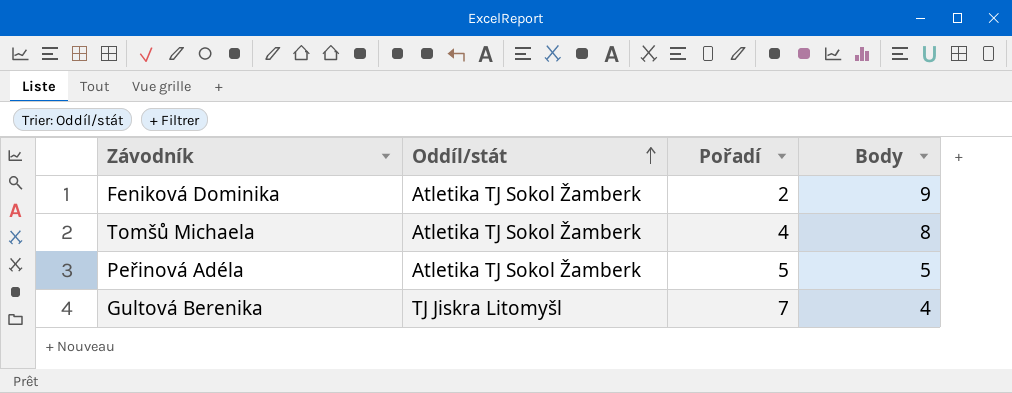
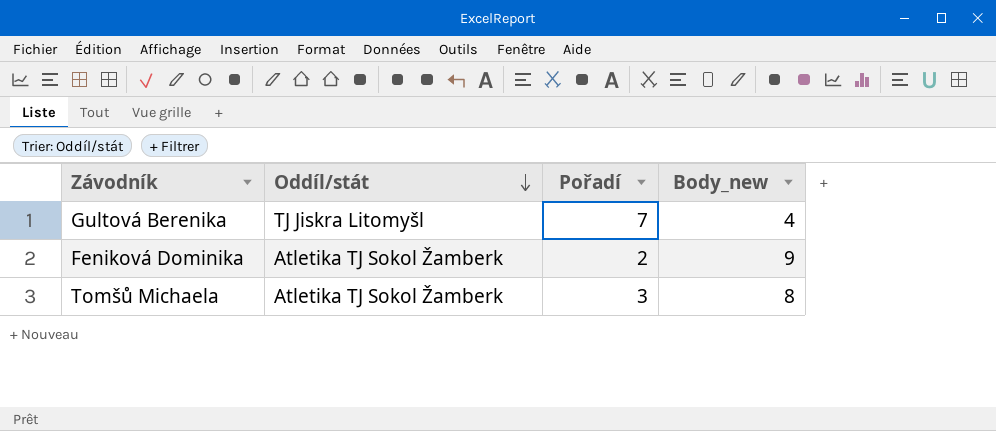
row order: Oddíl/stát ascending -> Oddíl/stát descending
column name: Body -> Body_new
row Peřinová Adéla: Atletika TJ Sokol Žamberk | 5 | 5 -> none
Tomšů Michaela | Pořadí: 4 -> 3

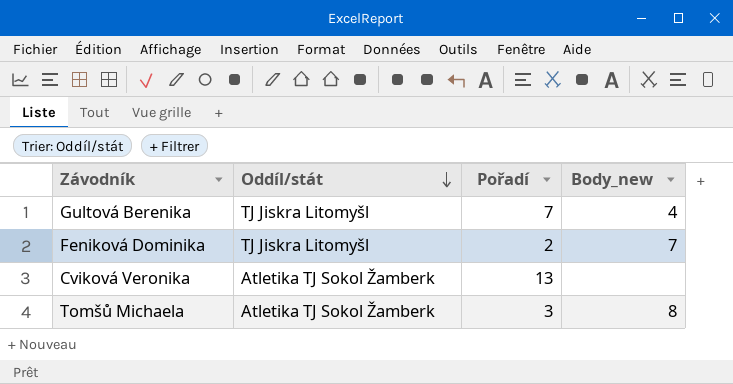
Feniková Dominika | Oddíl/stát: Atletika TJ Sokol Žamberk -> TJ Jiskra Litomyšl
Feniková Dominika | Body_new: 9 -> 7
row Cviková Veronika: none -> Atletika TJ Sokol Žamberk | 13 | none

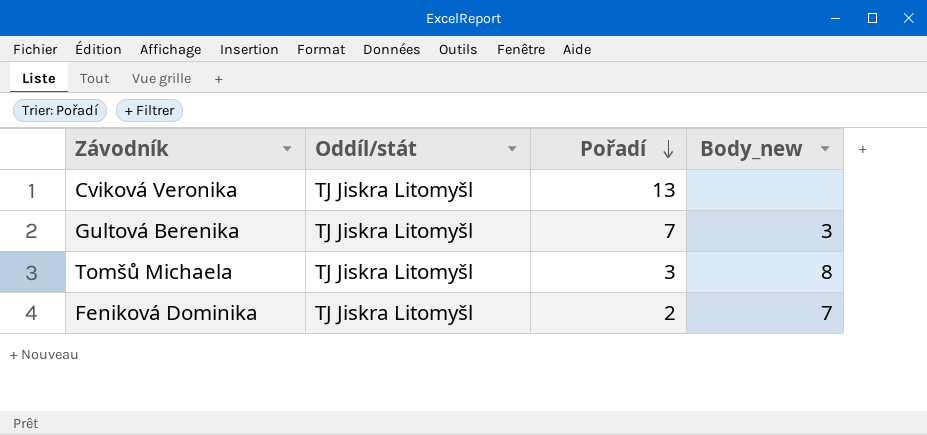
row order: Oddíl/stát descending -> Pořadí descending
Cviková Veronika | Oddíl/stát: Atletika TJ Sokol Žamberk -> TJ Jiskra Litomyšl
Gultová Berenika | Body_new: 4 -> 3
Tomšů Michaela | Oddíl/stát: Atletika TJ Sokol Žamberk -> TJ Jiskra Litomyšl

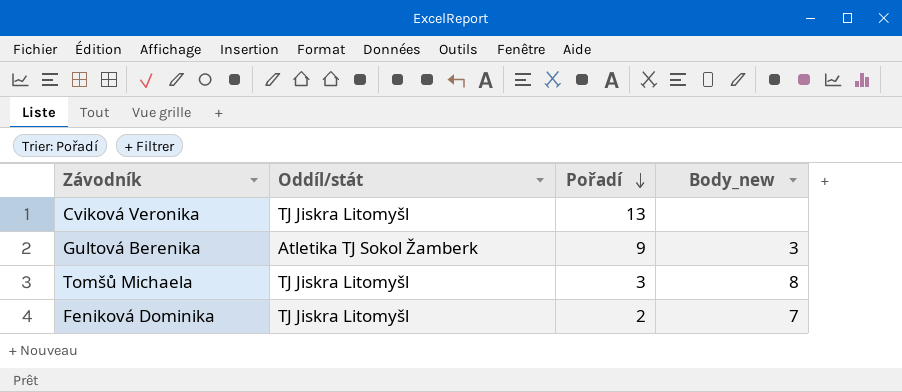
Gultová Berenika | Oddíl/stát: TJ Jiskra Litomyšl -> Atletika TJ Sokol Žamberk
Gultová Berenika | Pořadí: 7 -> 9

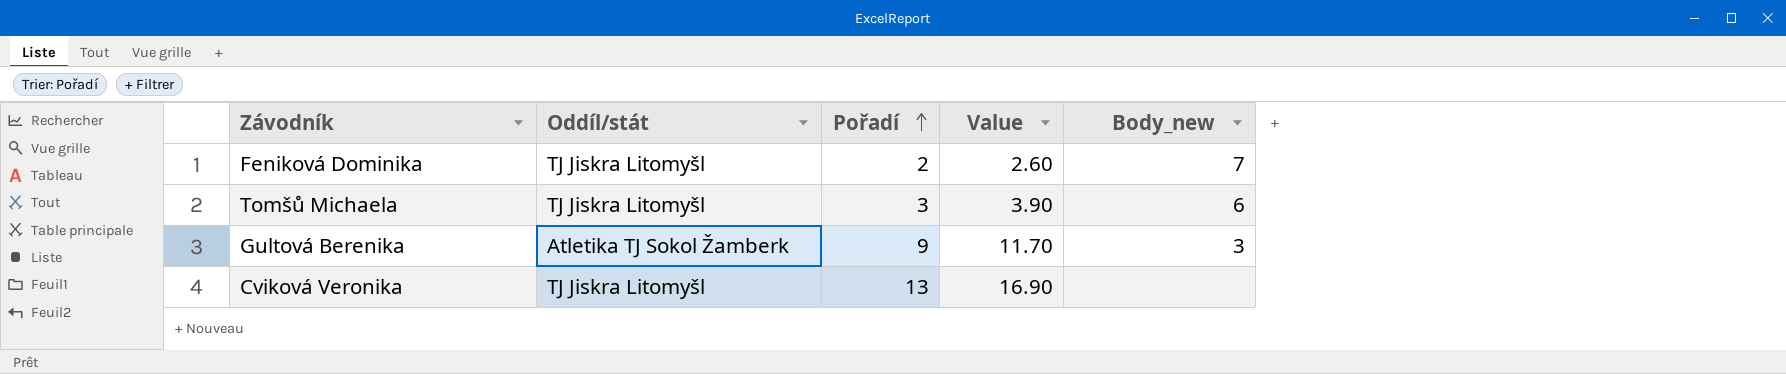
row order: Pořadí descending -> Pořadí ascending
column Value | formula: none -> [Pořadí] * 1.3
Tomšů Michaela | Body_new: 8 -> 6

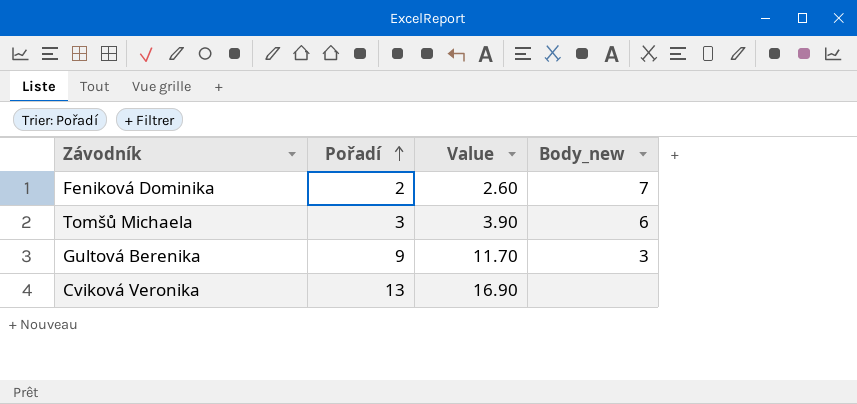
column Oddíl/stát | position: 2 -> none

